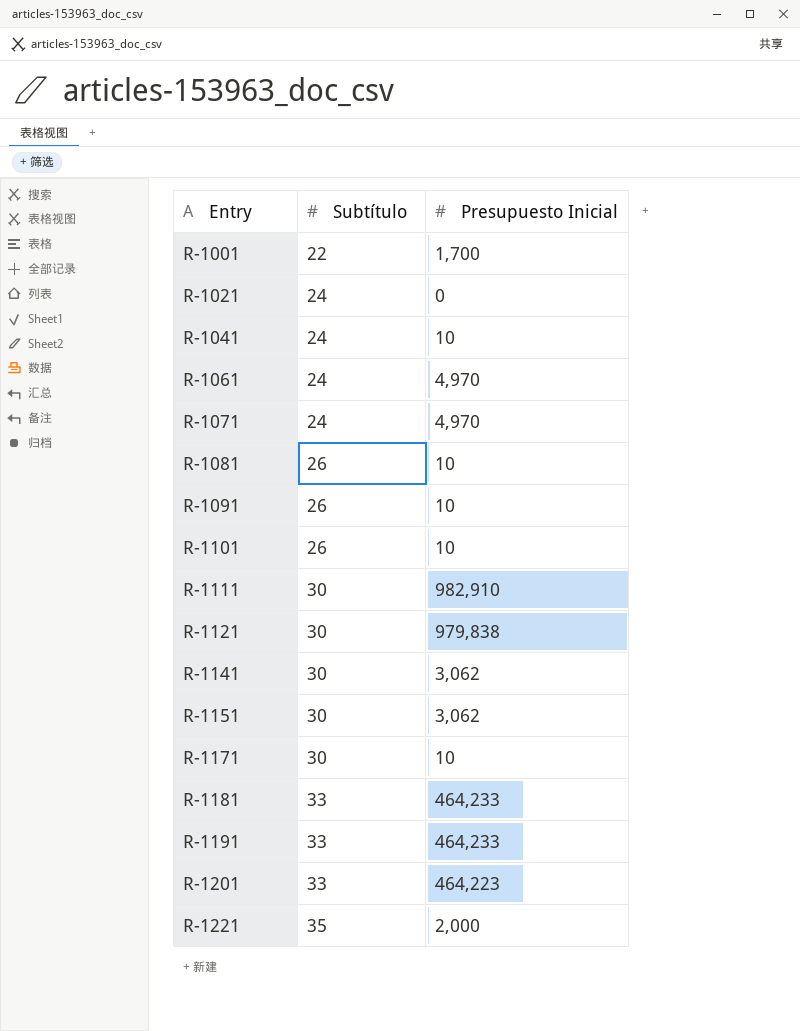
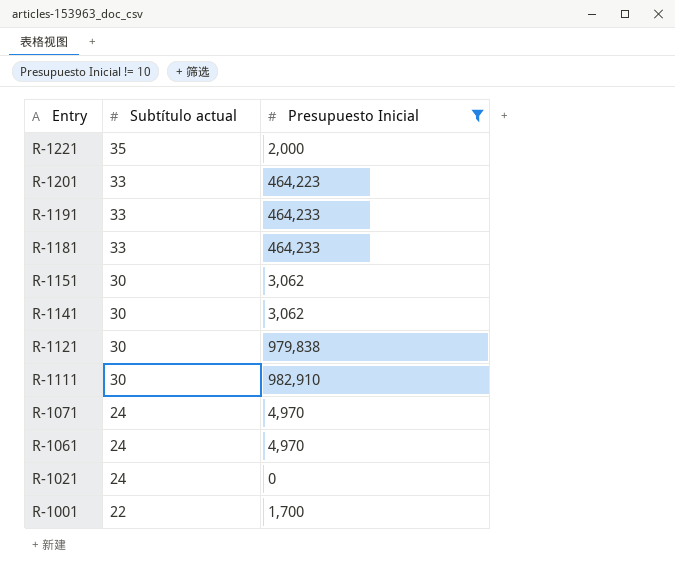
filter: none -> Presupuesto Inicial != 10
row order: Entry ascending -> Entry descending
column name: Subtítulo -> Subtítulo actual

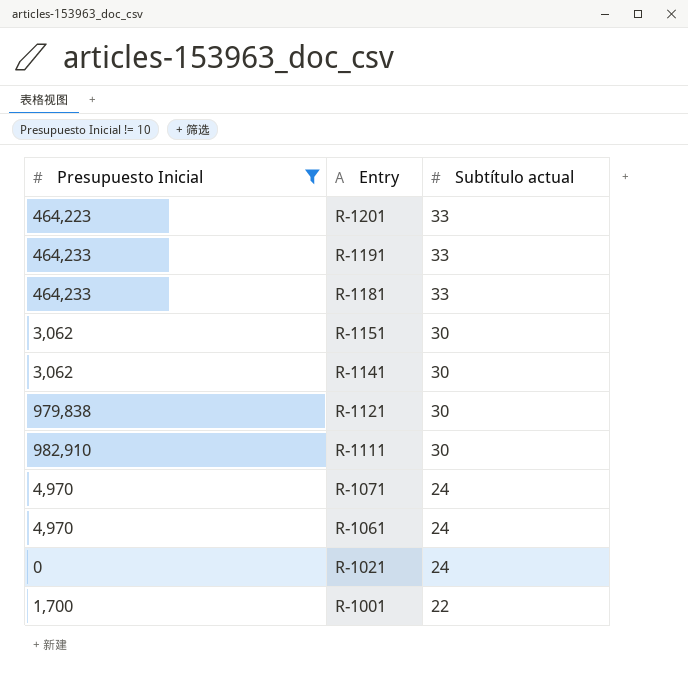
column Presupuesto Inicial | position: 3 -> 1
row R-1221: 35 | 2,000 -> none

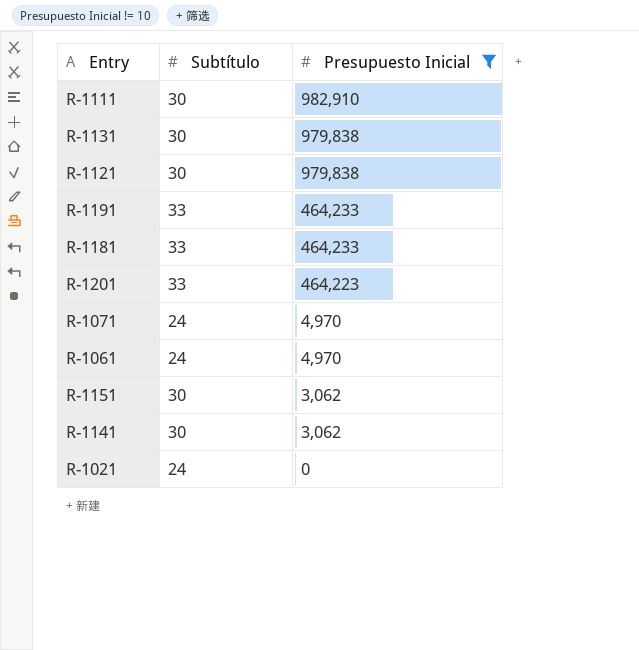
row order: Entry descending -> Presupuesto Inicial descending
column name: Subtítulo actual -> Subtítulo
column Presupuesto Inicial | position: 1 -> 3
row R-1001: 1,700 | 22 -> none
row R-1131: none -> 30 | 979,838

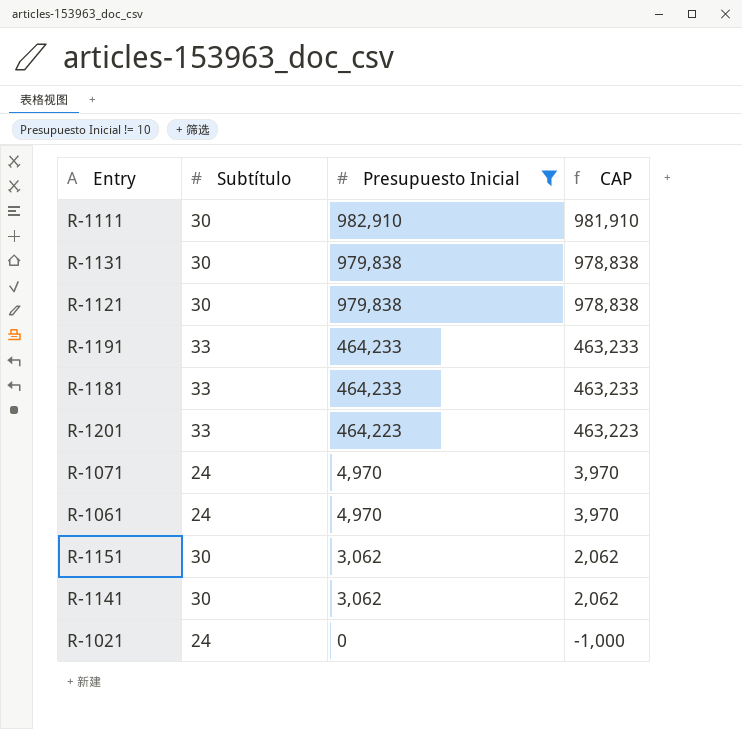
column CAP | formula: none -> [Presupuesto Inicial] - 1000

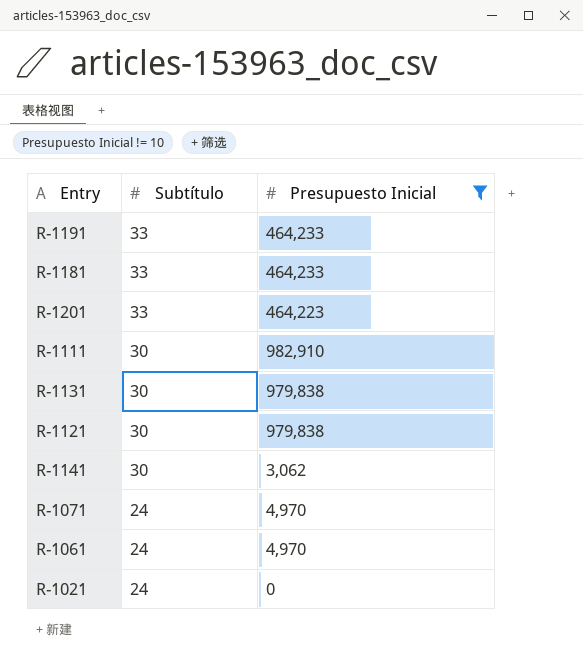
row order: Presupuesto Inicial descending -> Subtítulo descending
column CAP | formula: [Presupuesto Inicial] - 1000 -> none
row R-1151: 30 | 3,062 | 2,062 -> none

